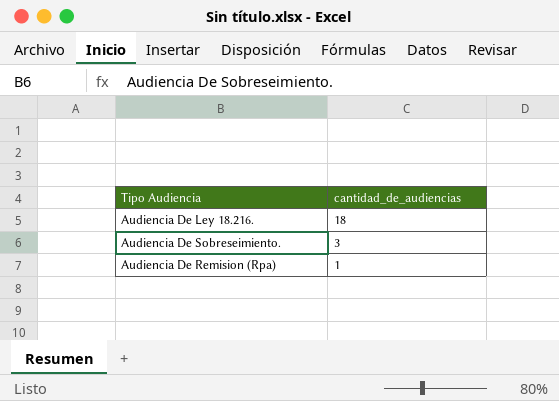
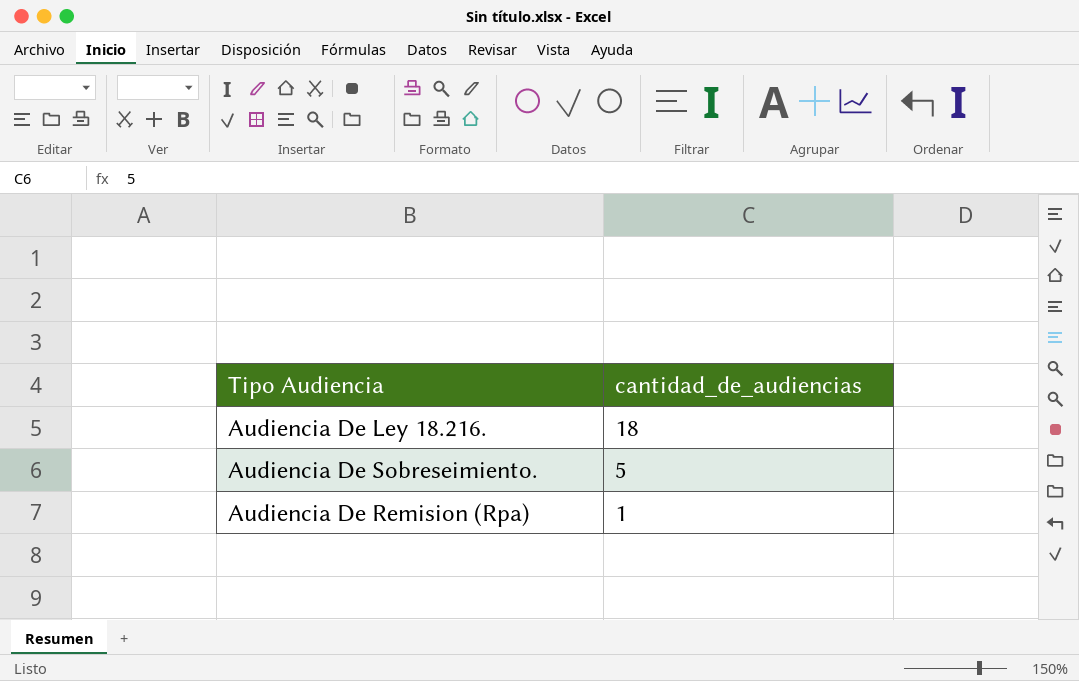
Audiencia De Sobreseimiento. | cantidad_de_audiencias: 3 -> 5

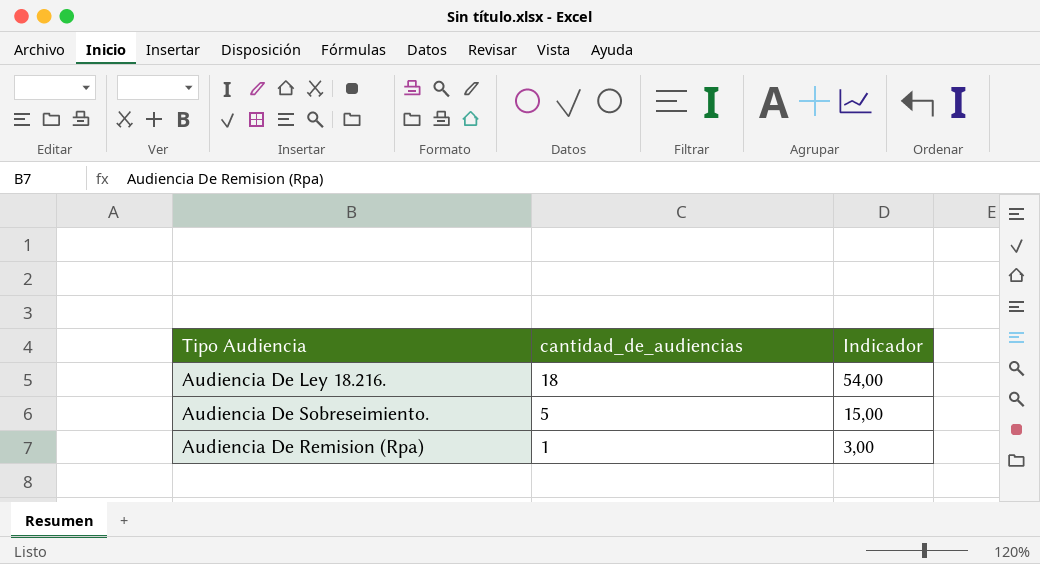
column Indicador | formula: none -> [cantidad_de_audiencias] * 3

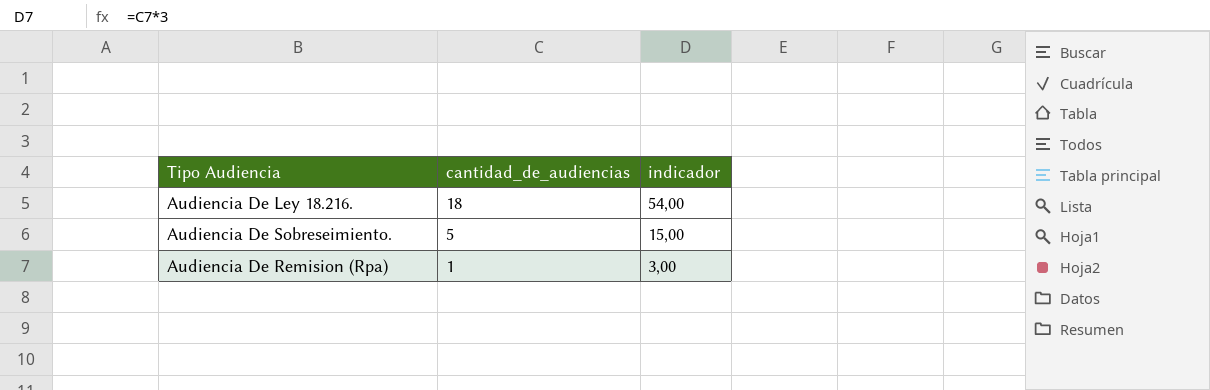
column name: Indicador -> indicador

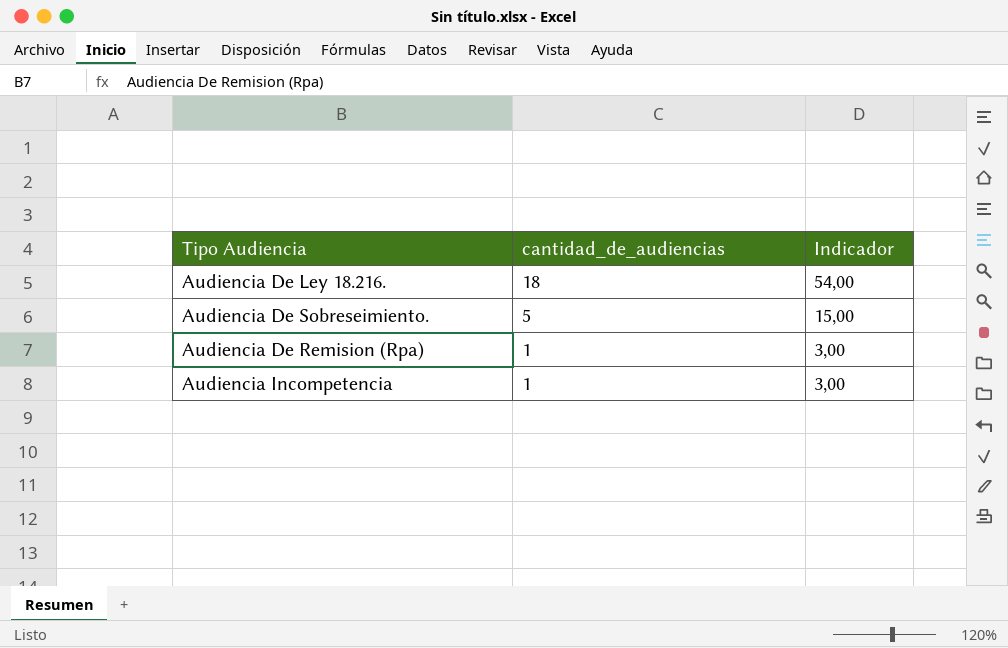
column name: indicador -> Indicador
row Audiencia Incompetencia: none -> 1 | 3,00

